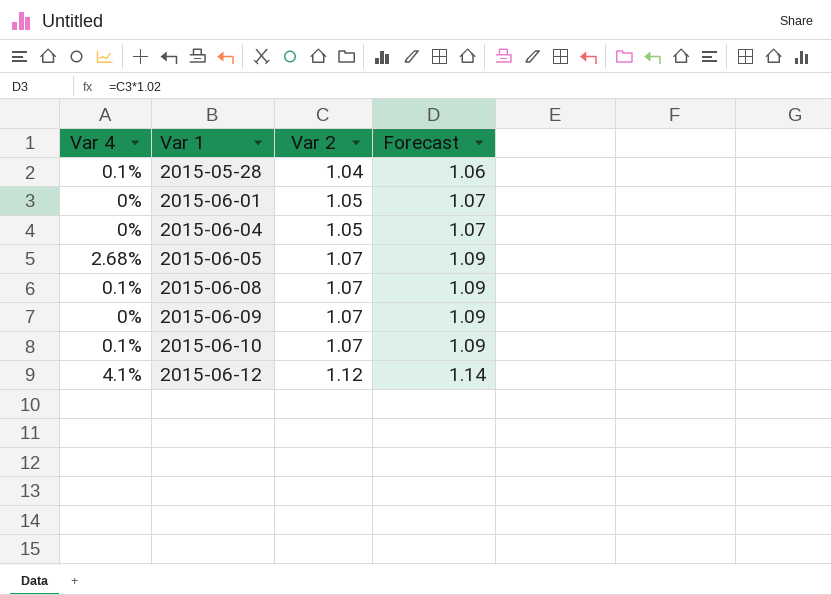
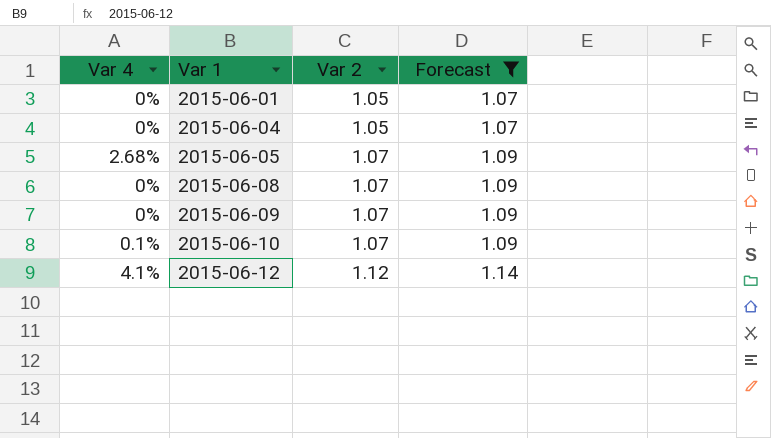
filter: none -> Forecast != 1.06
2015-06-08 | Var 4: 0.1% -> 0%

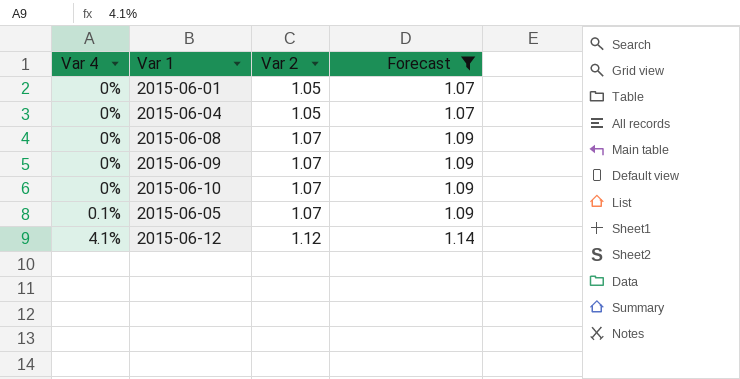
row order: Var 1 ascending -> Var 4 ascending
2015-06-10 | Var 4: 0.1% -> 0%
2015-06-05 | Var 4: 2.68% -> 0.1%

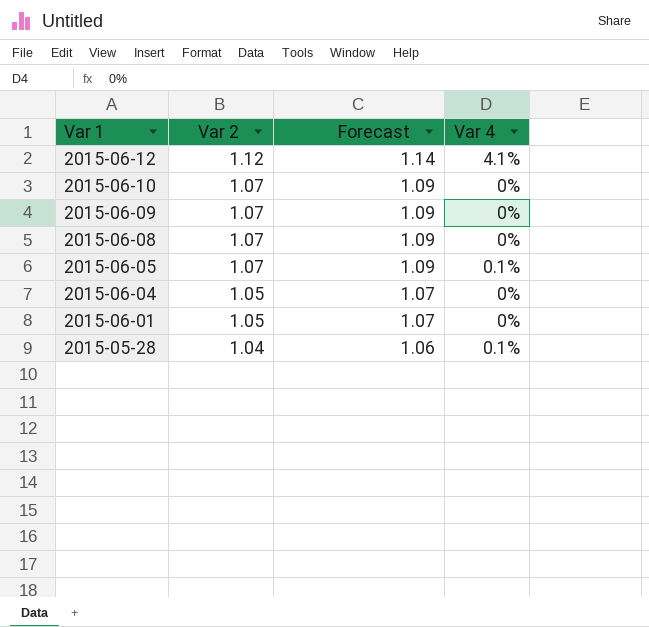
filter: Forecast != 1.06 -> none
row order: Var 4 ascending -> Var 1 descending
column Var 4 | position: 1 -> 4

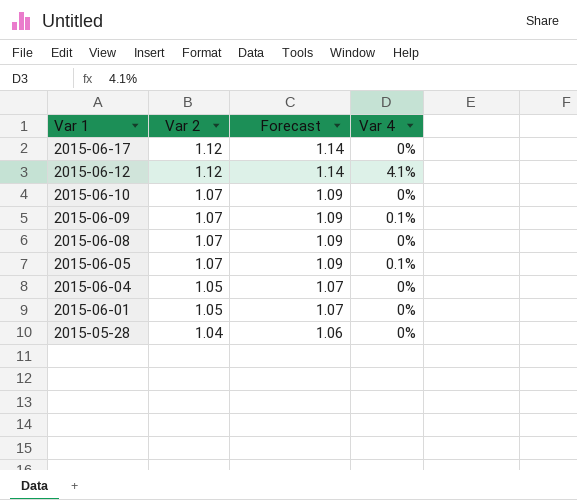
row 2015-06-17: none -> 1.12 | 1.14 | 0%
2015-06-09 | Var 4: 0% -> 0.1%
2015-05-28 | Var 4: 0.1% -> 0%

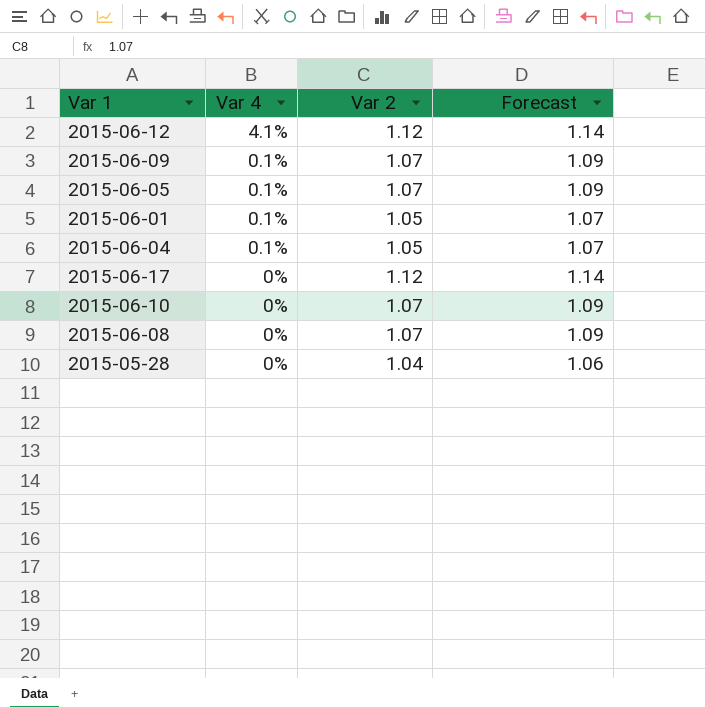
row order: Var 1 descending -> Var 4 descending
column Var 4 | position: 4 -> 2
2015-06-01 | Var 4: 0% -> 0.1%
2015-06-04 | Var 4: 0% -> 0.1%

